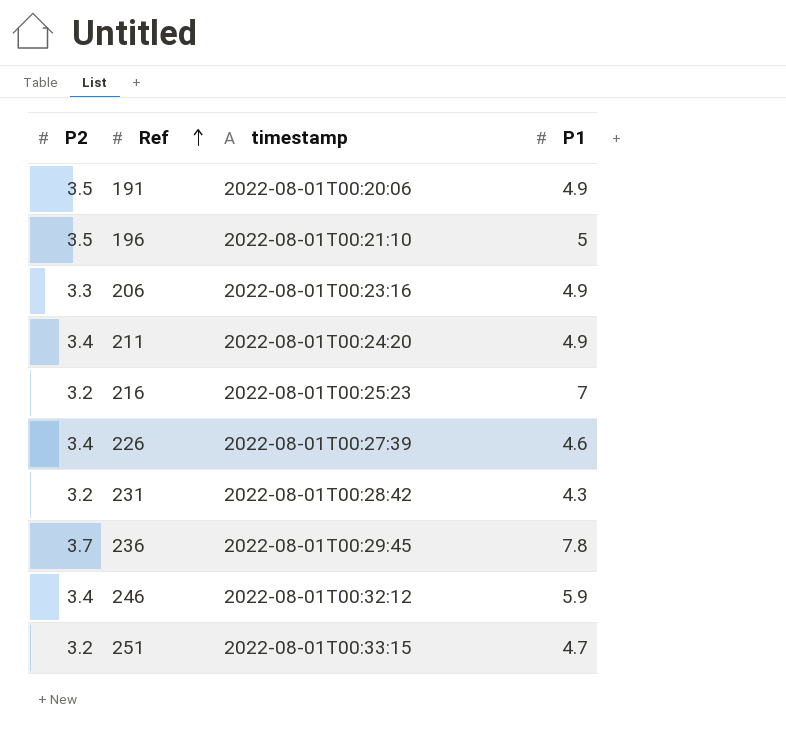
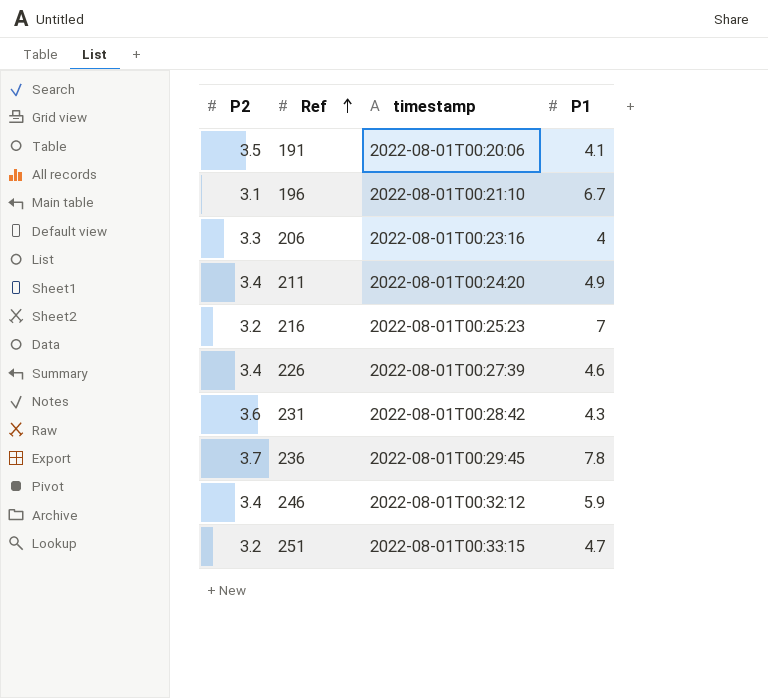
191 | P1: 4.9 -> 4.1
196 | P2: 3.5 -> 3.1
196 | P1: 5 -> 6.7
206 | P1: 4.9 -> 4
231 | P2: 3.2 -> 3.6

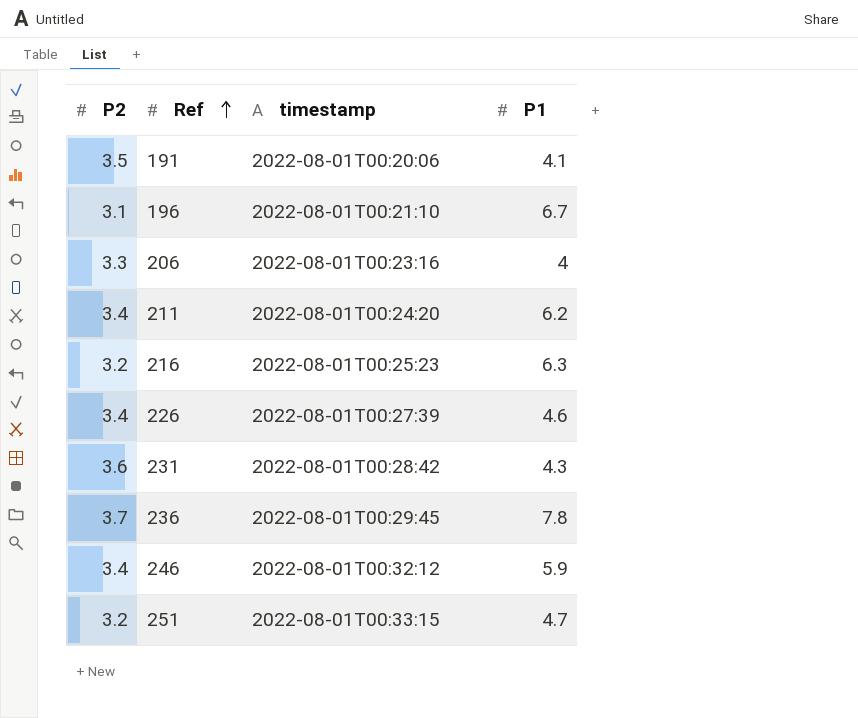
211 | P1: 4.9 -> 6.2
216 | P1: 7 -> 6.3

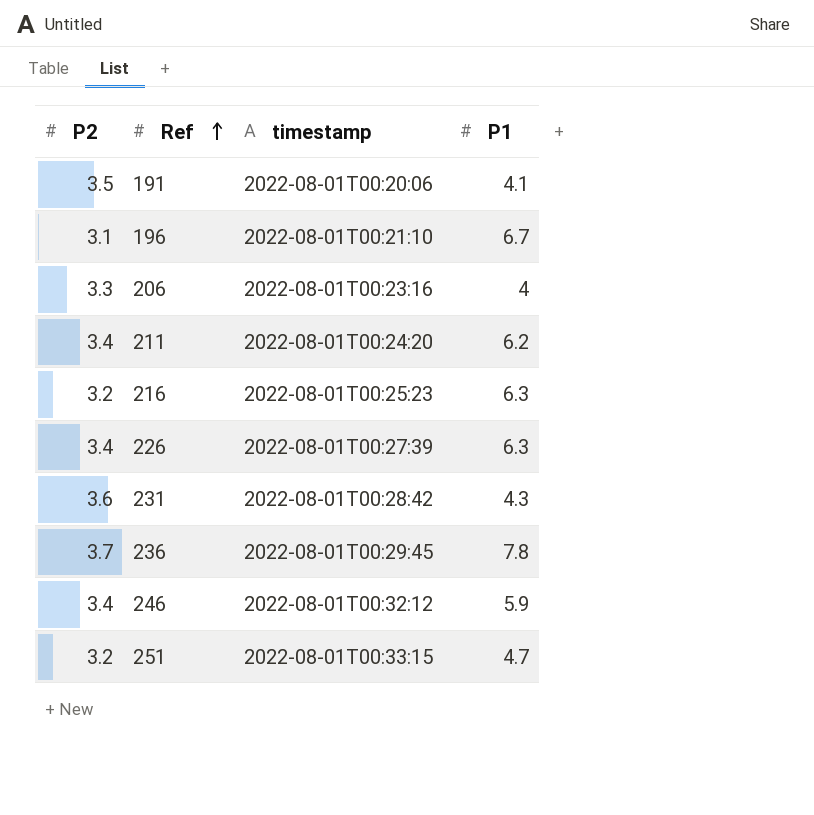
226 | P1: 4.6 -> 6.3

